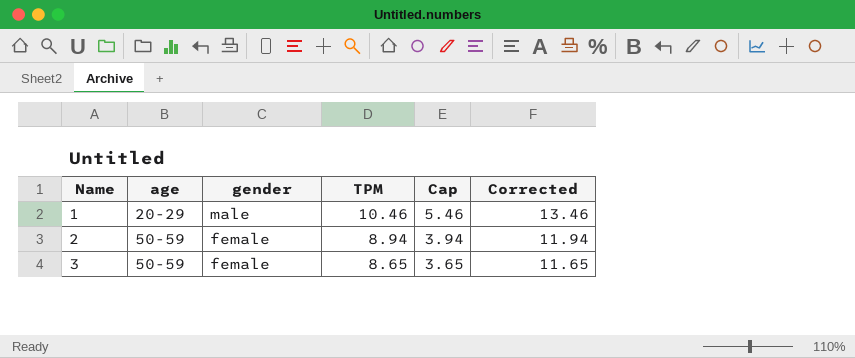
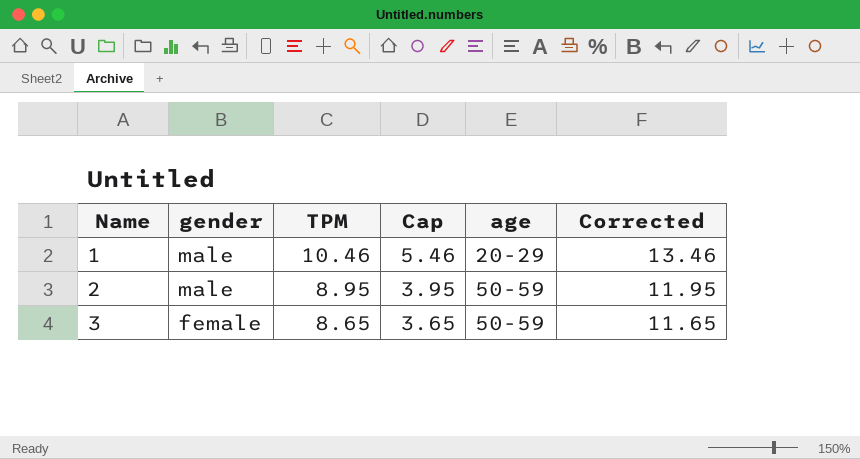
column age | position: 2 -> 5
2 | gender: female -> male
2 | TPM: 8.94 -> 8.95
2 | Cap: 3.94 -> 3.95
2 | Corrected: 11.94 -> 11.95

